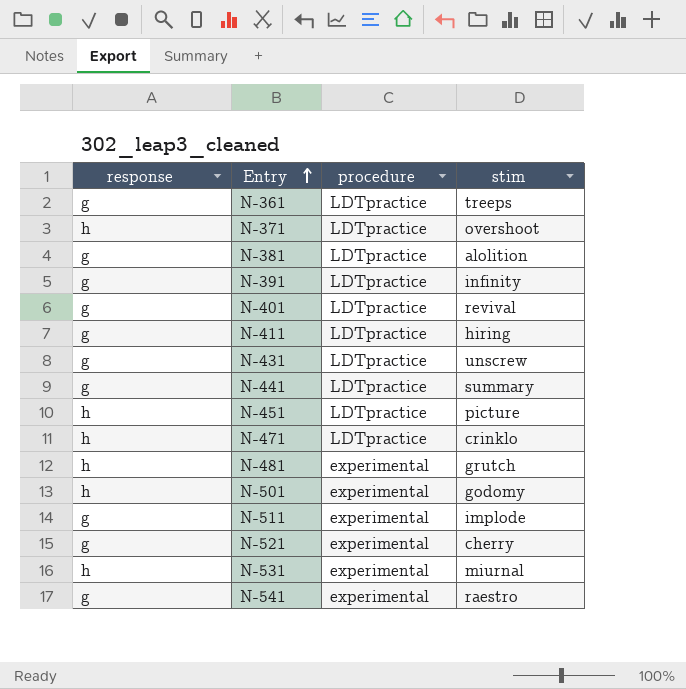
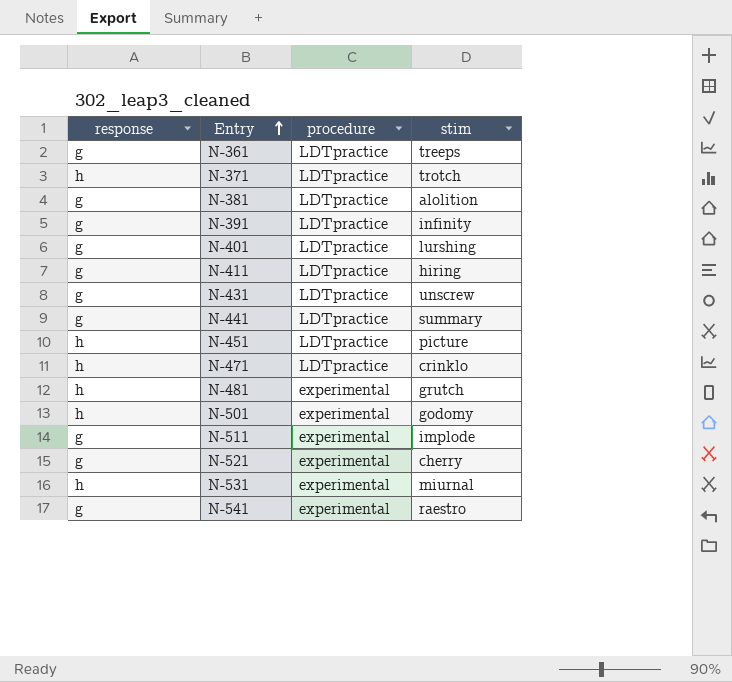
N-371 | stim: overshoot -> trotch
N-401 | stim: revival -> lurshing

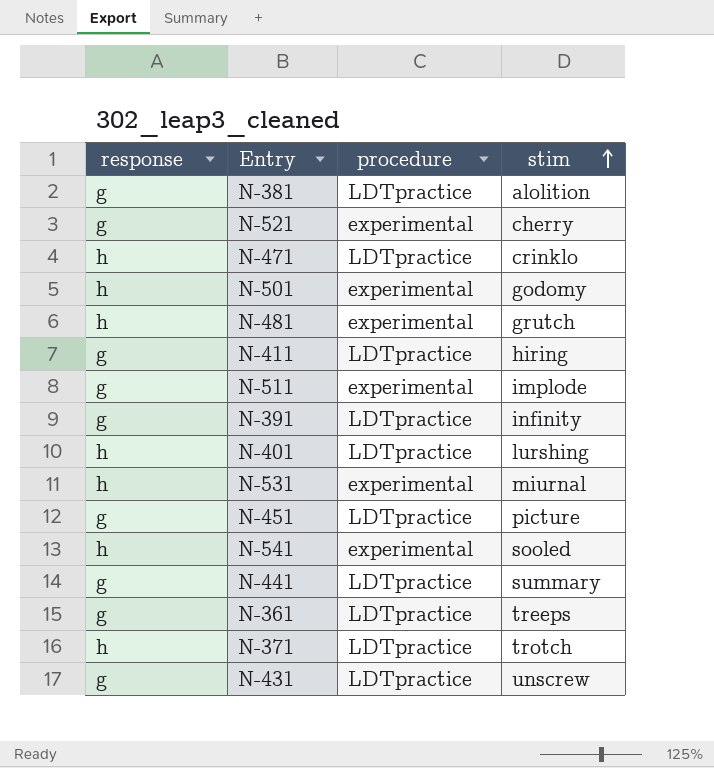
row order: Entry ascending -> stim ascending
N-401 | response: g -> h
N-451 | response: h -> g
N-541 | response: g -> h
N-541 | stim: raestro -> sooled

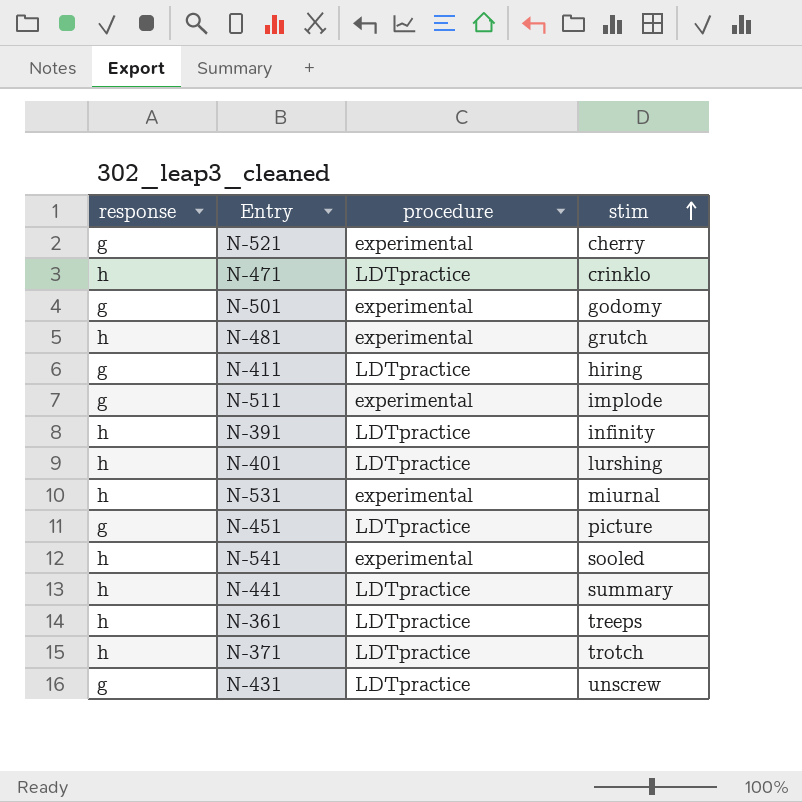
row N-381: g | LDTpractice | alolition -> none
N-501 | response: h -> g
N-391 | response: g -> h
N-441 | response: g -> h
N-361 | response: g -> h

